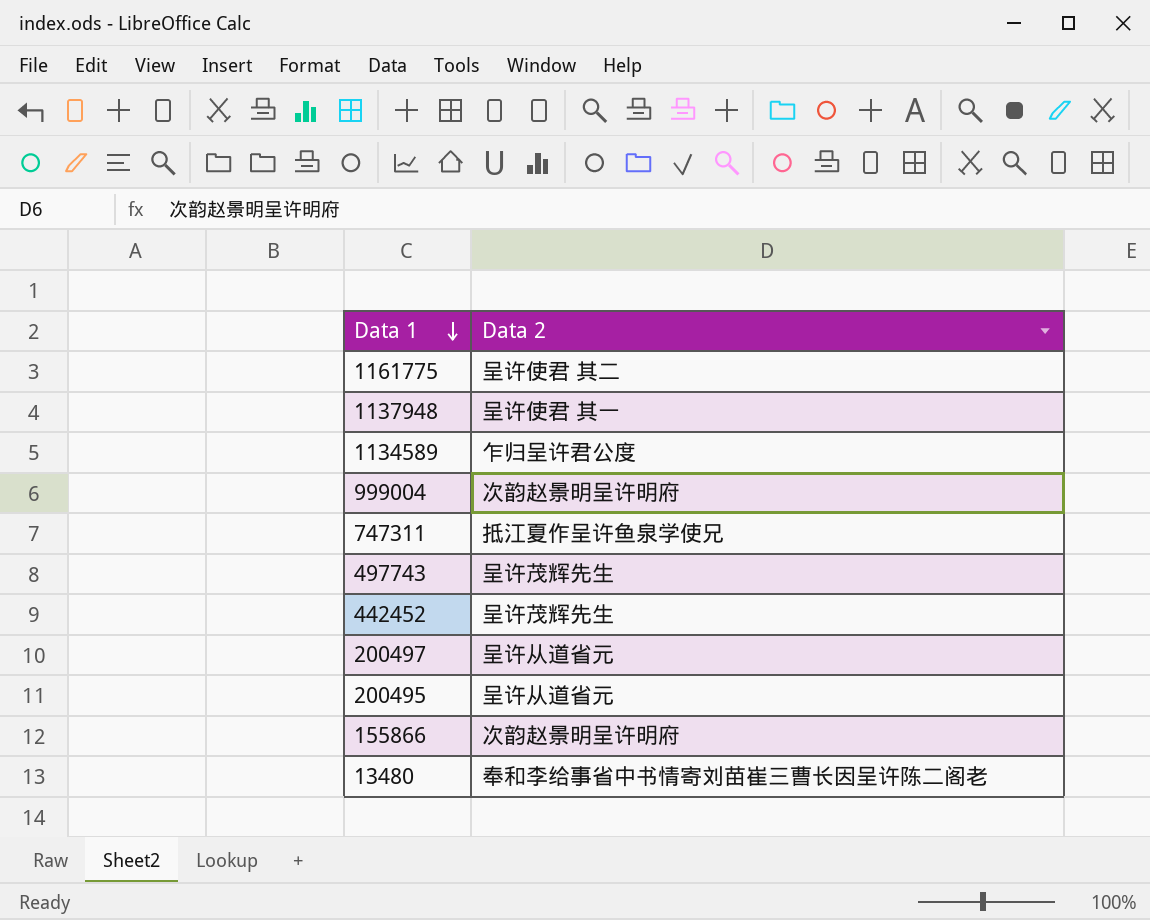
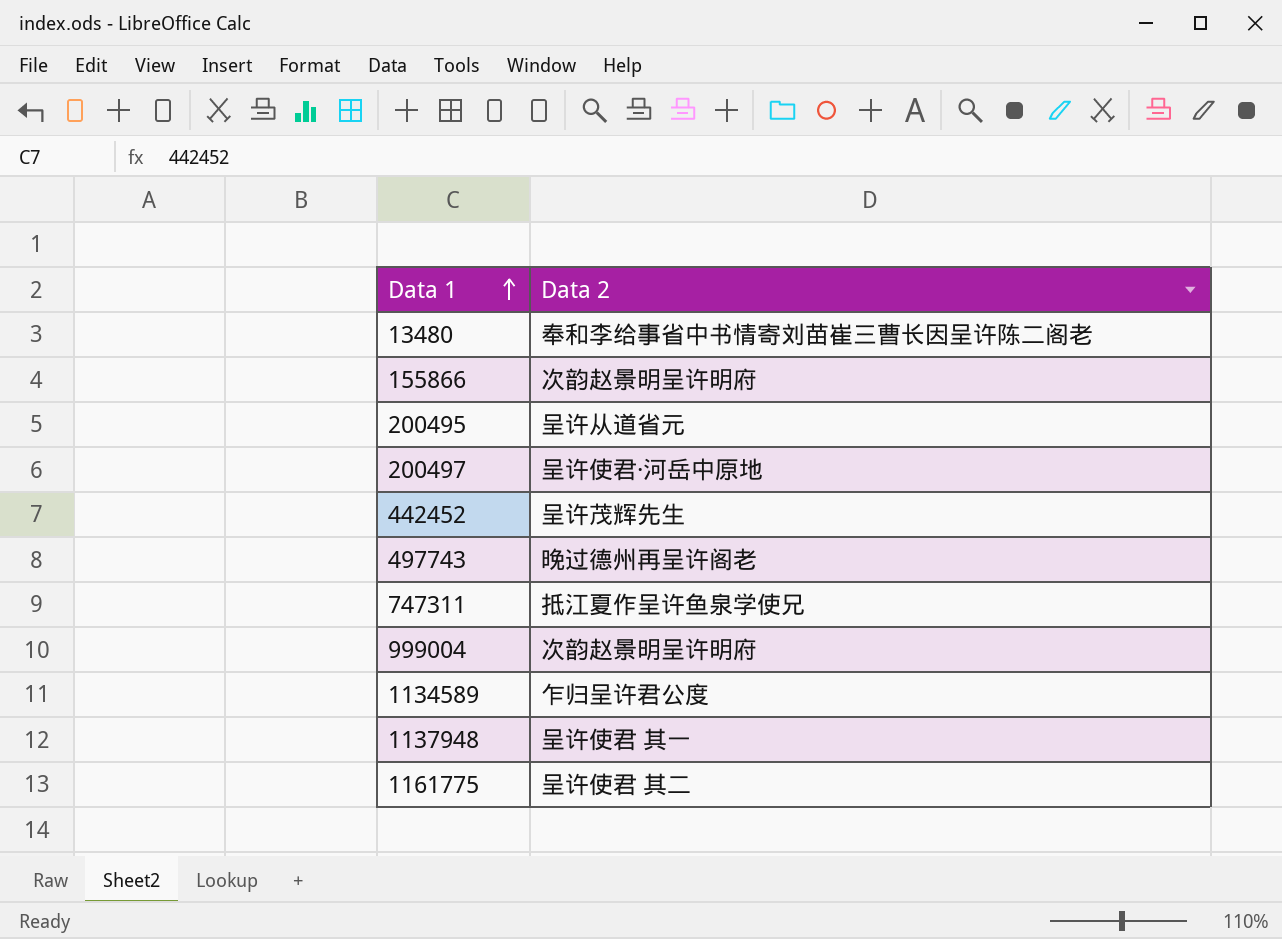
row order: Data 1 descending -> Data 1 ascending
200497 | Data 2: 呈许从道省元 -> 呈许使君·河岳中原地
497743 | Data 2: 呈许茂辉先生 -> 晚过德州再呈许阁老

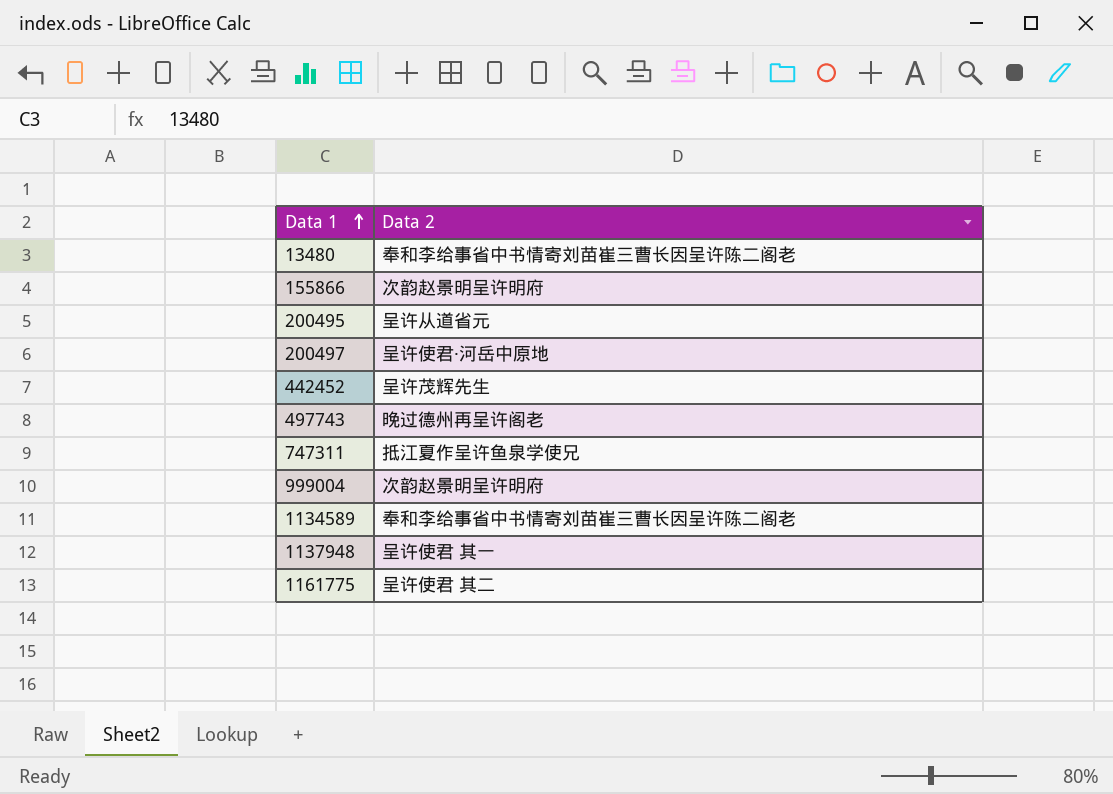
1134589 | Data 2: 乍归呈许君公度 -> 奉和李给事省中书情寄刘苗崔三曹长因呈许陈二阁老

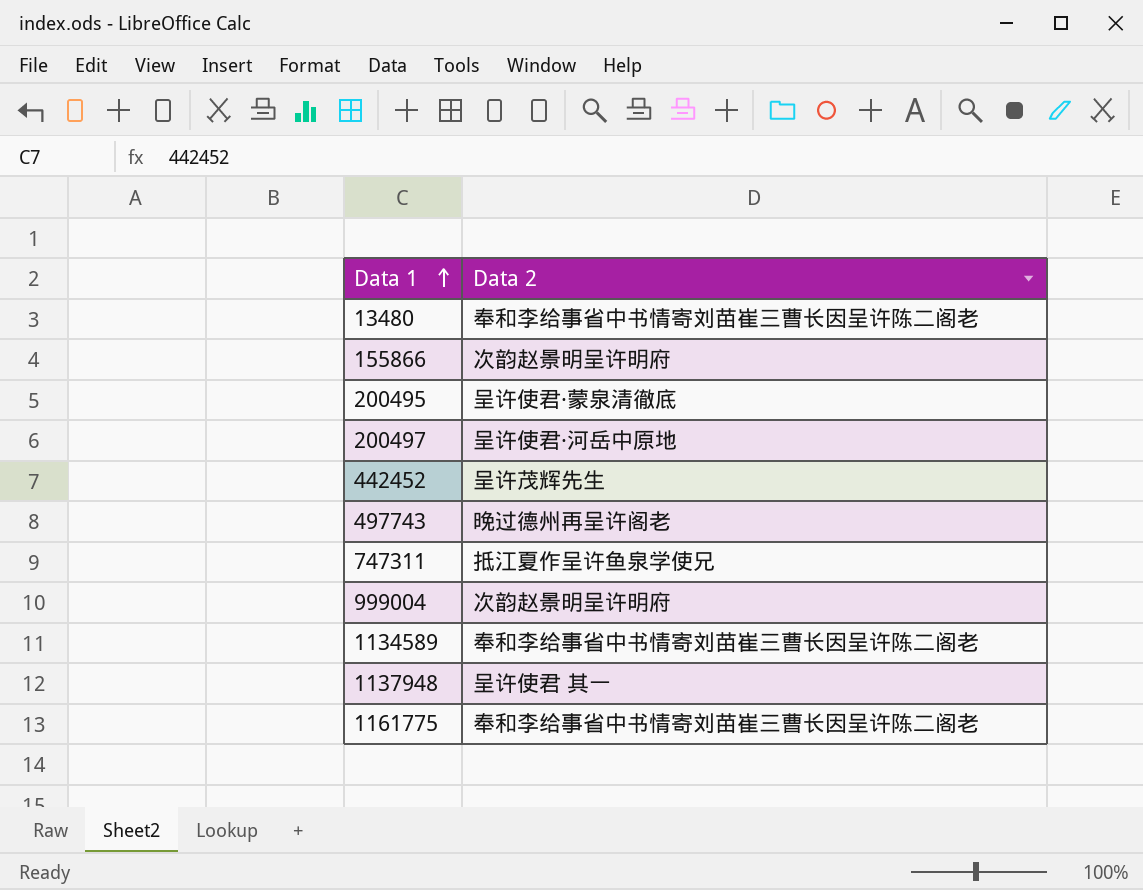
200495 | Data 2: 呈许从道省元 -> 呈许使君·蒙泉清徹底
1161775 | Data 2: 呈许使君 其二 -> 奉和李给事省中书情寄刘苗崔三曹长因呈许陈二阁老

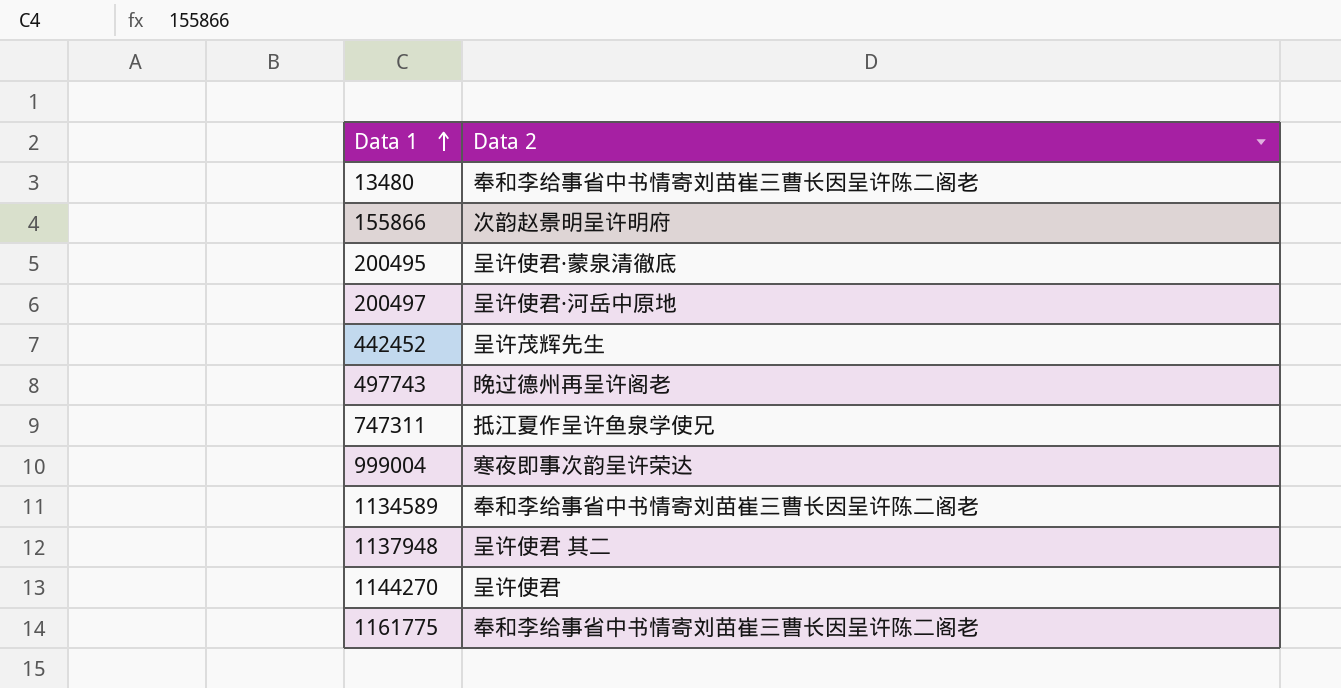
999004 | Data 2: 次韵赵景明呈许明府 -> 寒夜即事次韵呈许荣达
1137948 | Data 2: 呈许使君 其一 -> 呈许使君 其二
row 1144270: none -> 呈许使君

